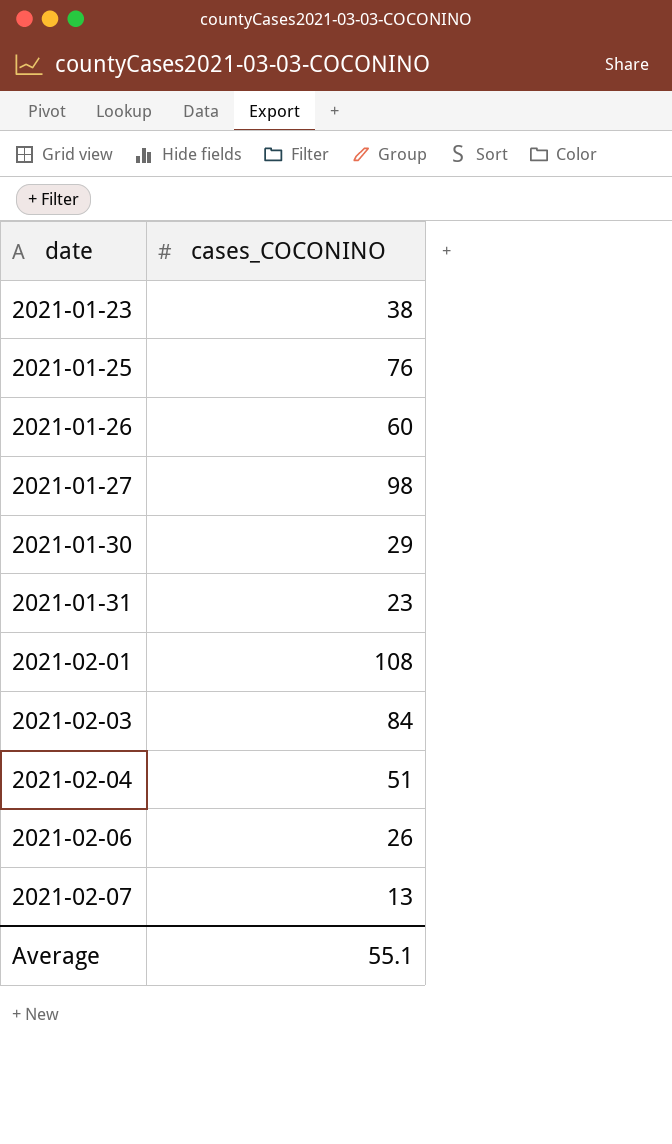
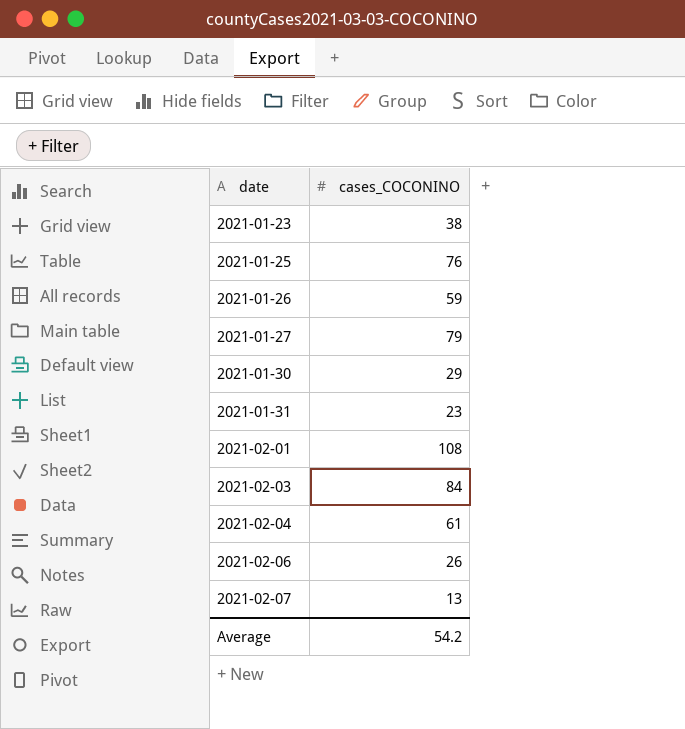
2021-01-26 | cases_COCONINO: 60 -> 59
2021-01-27 | cases_COCONINO: 98 -> 79
2021-02-04 | cases_COCONINO: 51 -> 61
Average | cases_COCONINO: 55.1 -> 54.2

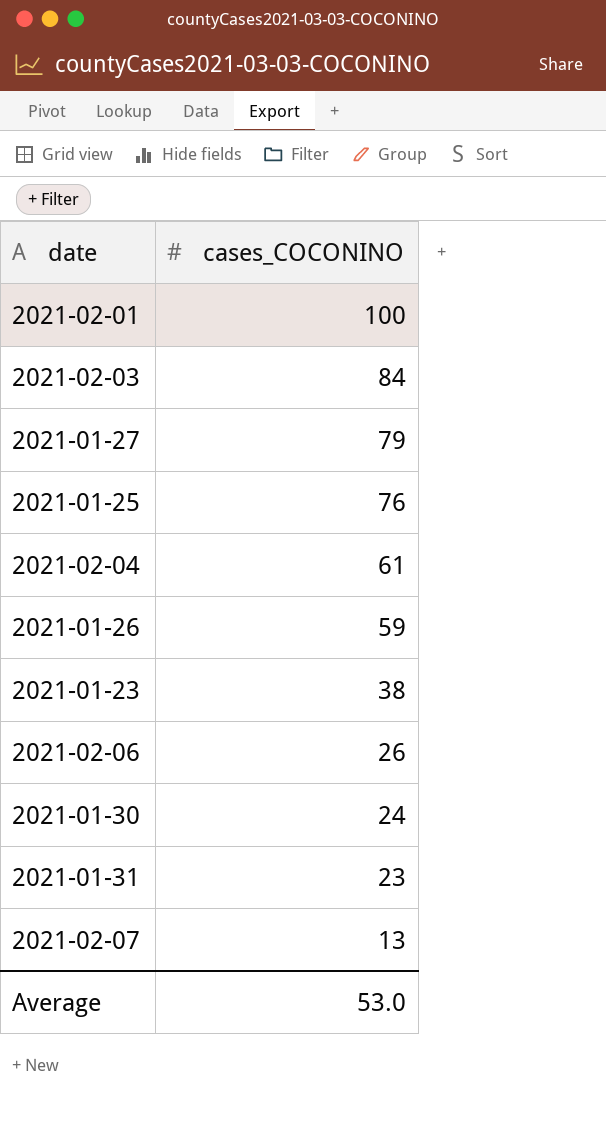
row order: date ascending -> cases_COCONINO descending
2021-02-01 | cases_COCONINO: 108 -> 100
2021-01-30 | cases_COCONINO: 29 -> 24
Average | cases_COCONINO: 54.2 -> 53.0

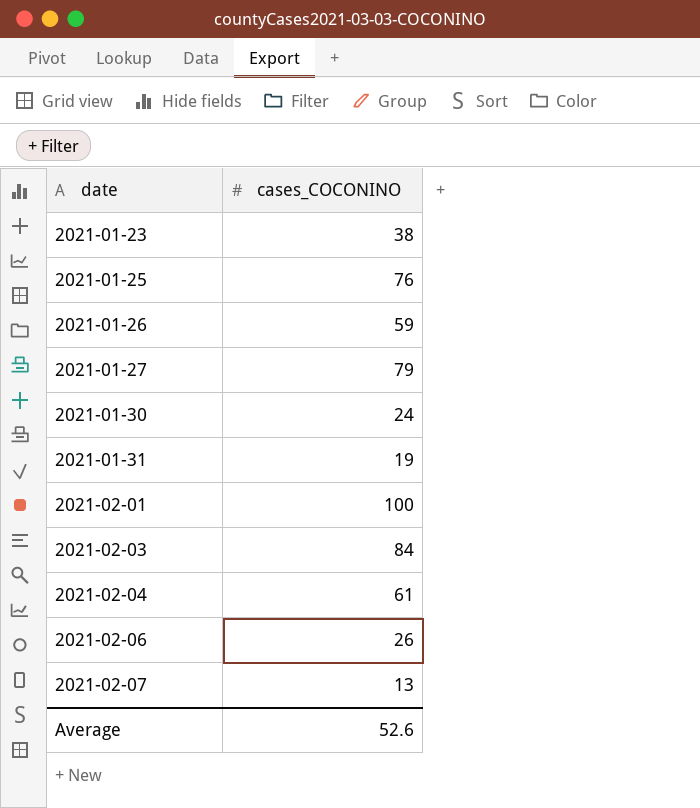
row order: cases_COCONINO descending -> date ascending
2021-01-31 | cases_COCONINO: 23 -> 19
Average | cases_COCONINO: 53.0 -> 52.6

